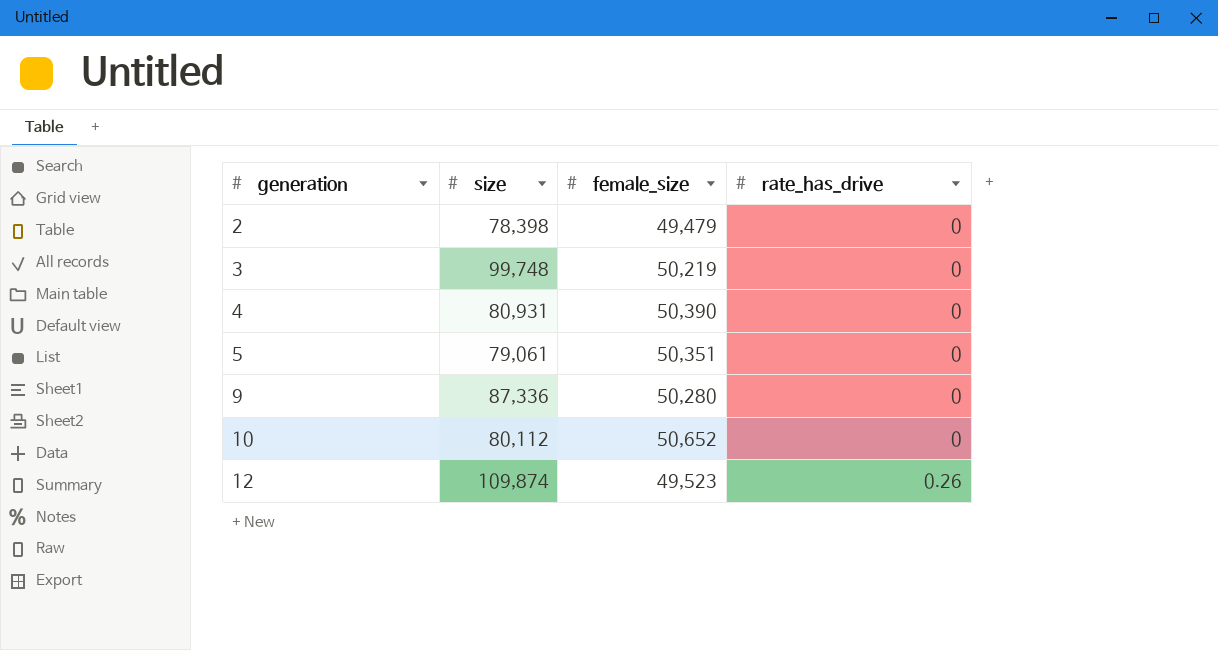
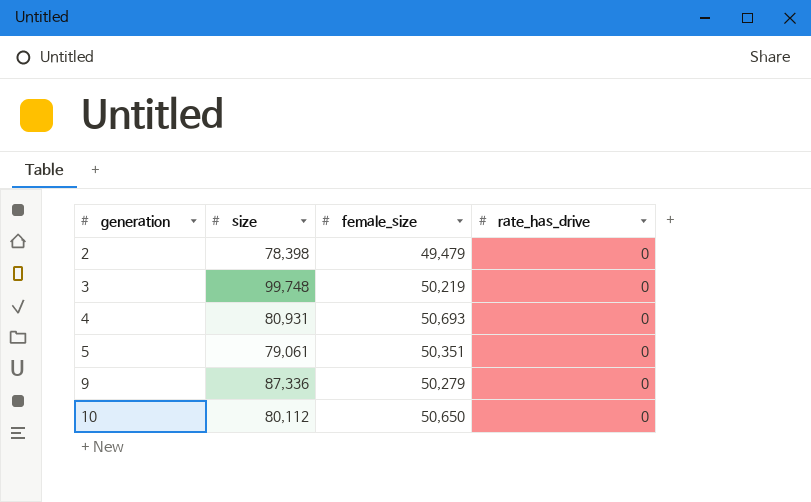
row 12: 109,874 | 49,523 | 0.26 -> none
4 | female_size: 50,390 -> 50,693
9 | female_size: 50,280 -> 50,279
10 | female_size: 50,652 -> 50,650

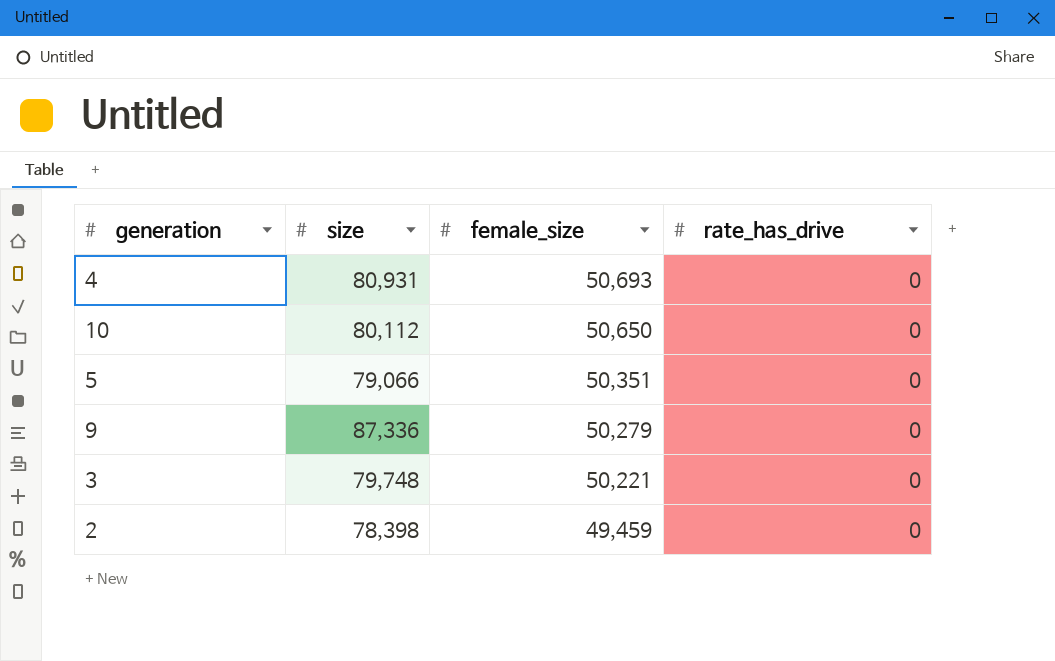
row order: generation ascending -> female_size descending
5 | size: 79,061 -> 79,066
3 | size: 99,748 -> 79,748
3 | female_size: 50,219 -> 50,221
2 | female_size: 49,479 -> 49,459

